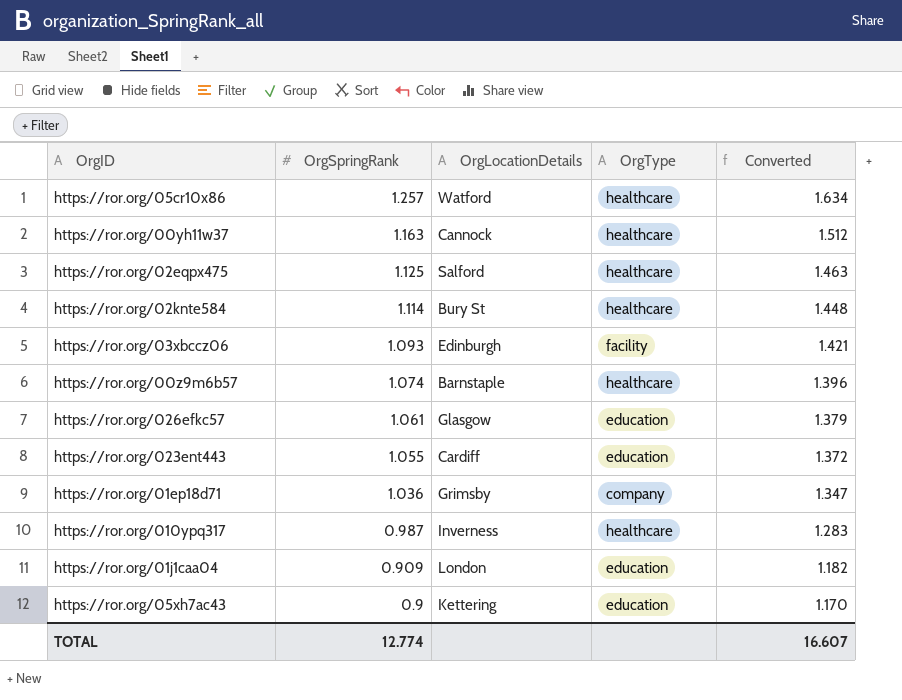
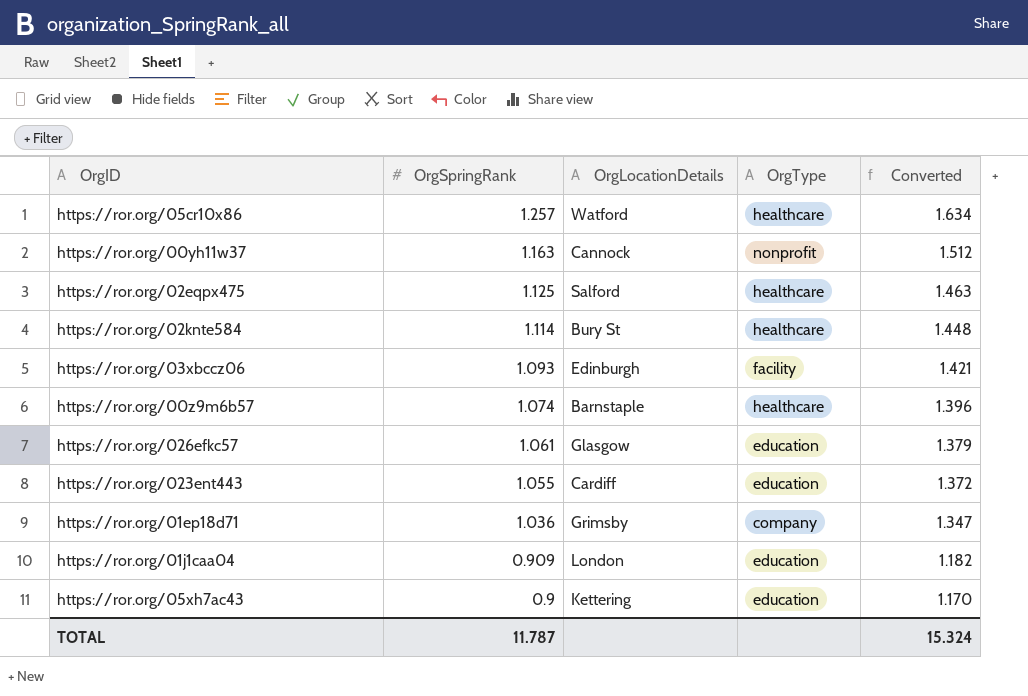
row https://ror.org/010ypq317: 0.987 | Inverness | healthcare | 1.283 -> none
https://ror.org/00yh11w37 | OrgType: healthcare -> nonprofit
TOTAL | OrgSpringRank: 12.774 -> 11.787
TOTAL | Converted: 16.607 -> 15.324

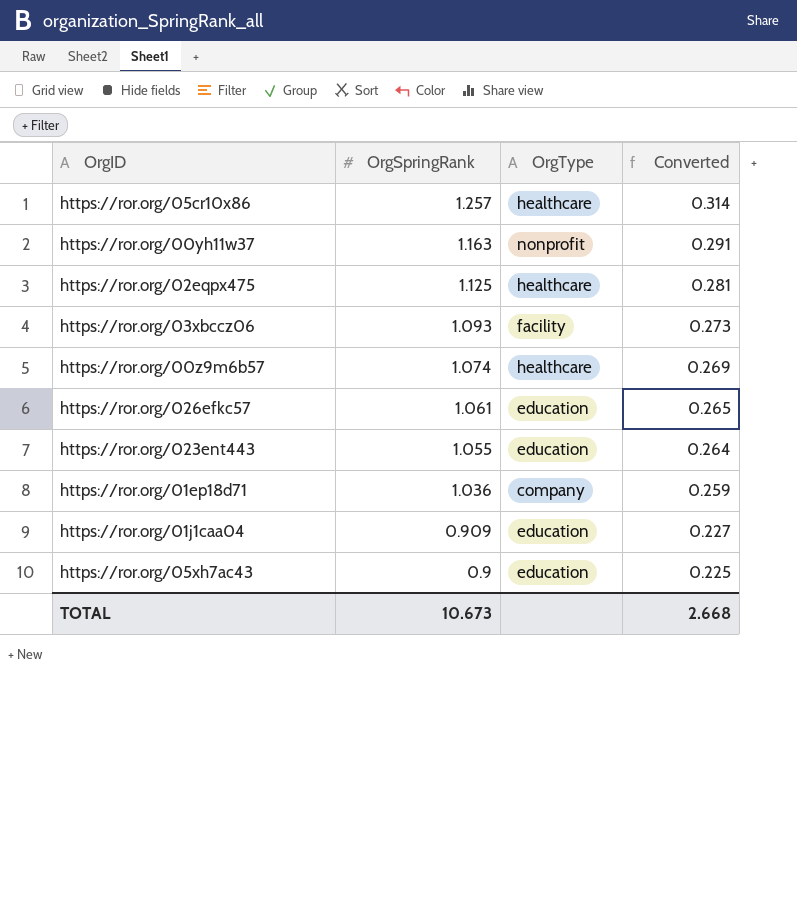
column OrgLocationDetails | position: 3 -> none
column Converted | formula: [OrgSpringRank] * 1.3 -> [OrgSpringRank] * 0.25
row https://ror.org/02knte584: 1.114 | Bury St | healthcare | 1.448 -> none
TOTAL | OrgSpringRank: 11.787 -> 10.673
TOTAL | Converted: 15.324 -> 2.668

